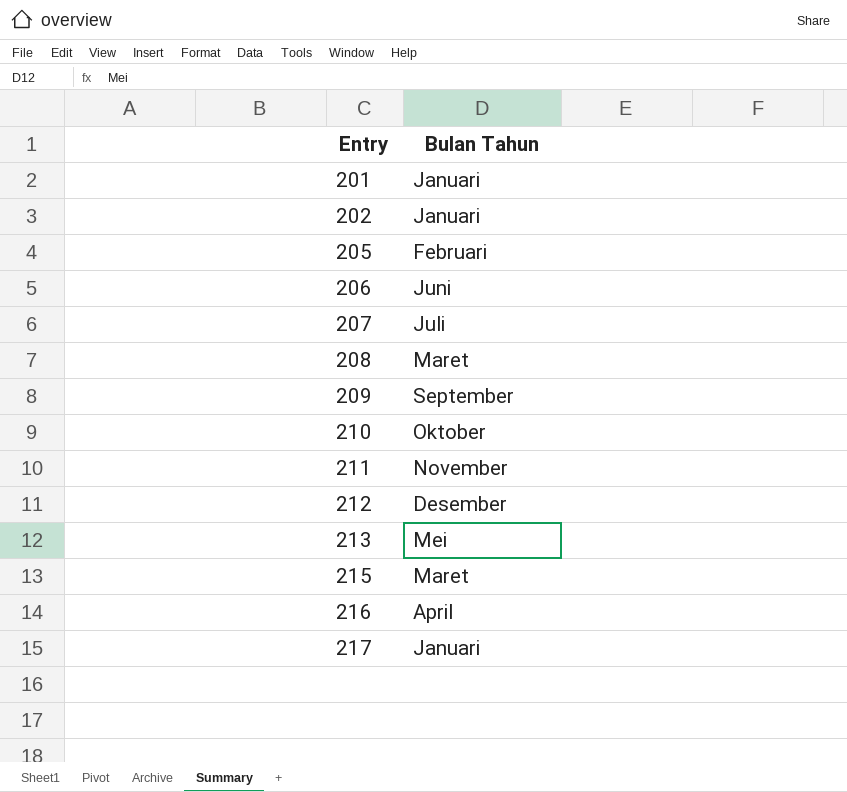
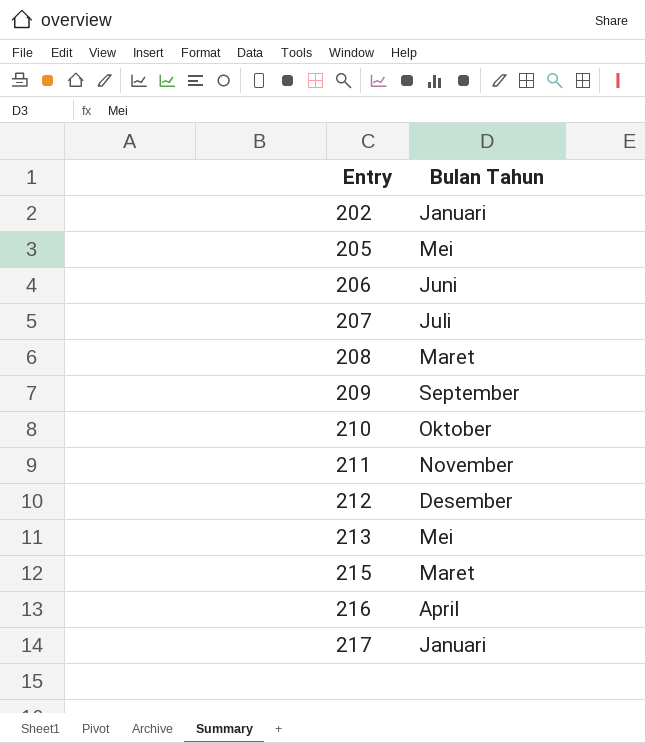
row 201: Januari -> none
205 | Bulan Tahun: Februari -> Mei

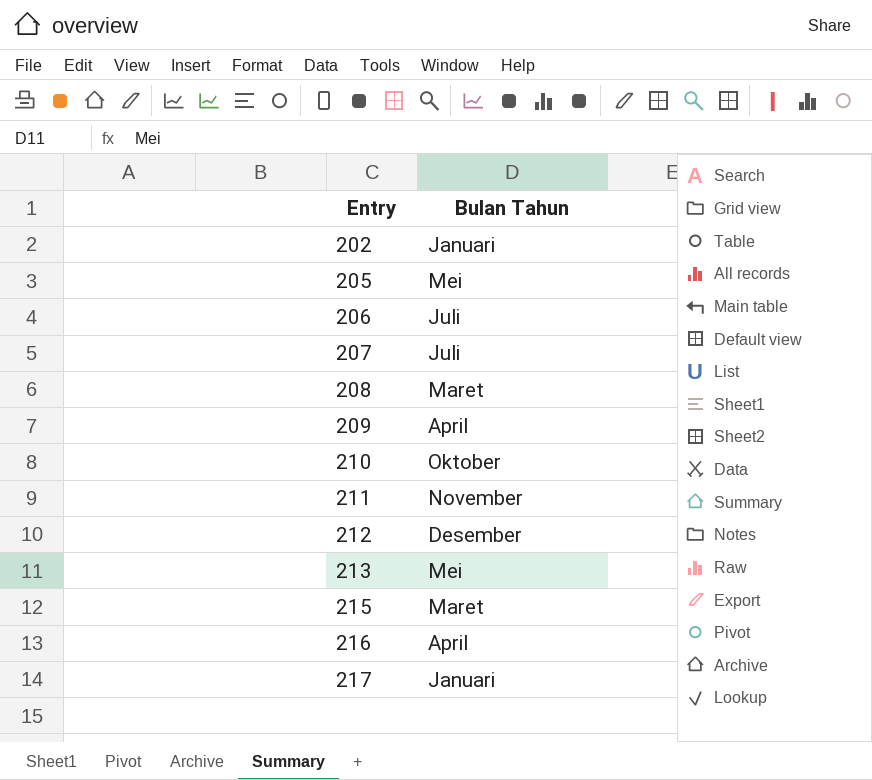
206 | Bulan Tahun: Juni -> Juli
209 | Bulan Tahun: September -> April

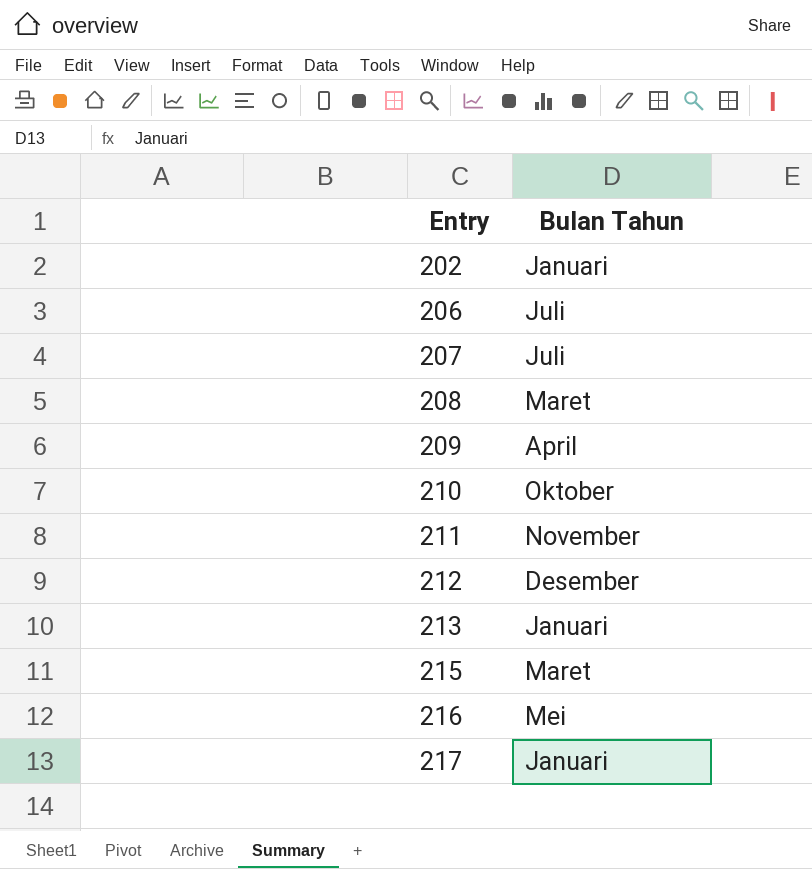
row 205: Mei -> none
213 | Bulan Tahun: Mei -> Januari
216 | Bulan Tahun: April -> Mei

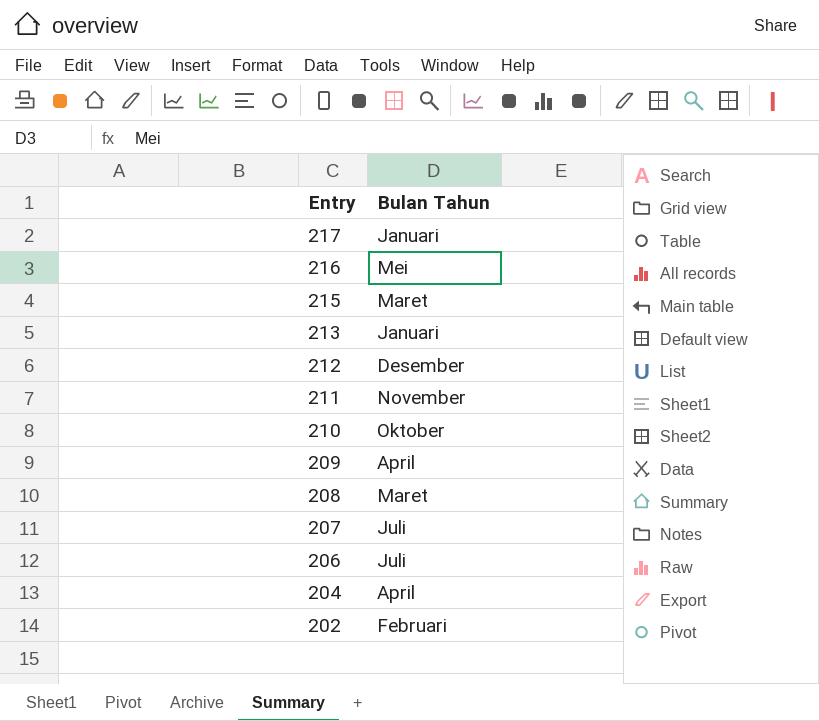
row order: Entry ascending -> Entry descending
row 204: none -> April
202 | Bulan Tahun: Januari -> Februari

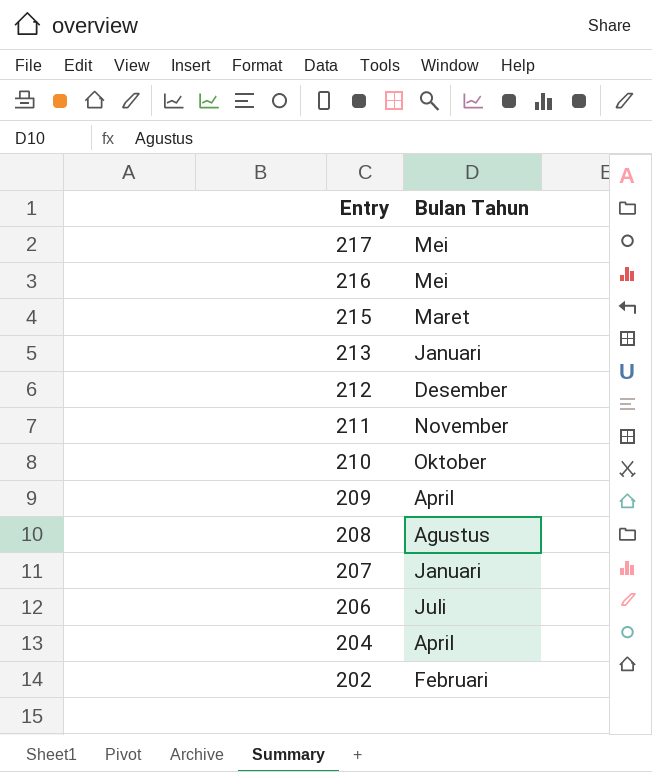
217 | Bulan Tahun: Januari -> Mei
208 | Bulan Tahun: Maret -> Agustus
207 | Bulan Tahun: Juli -> Januari

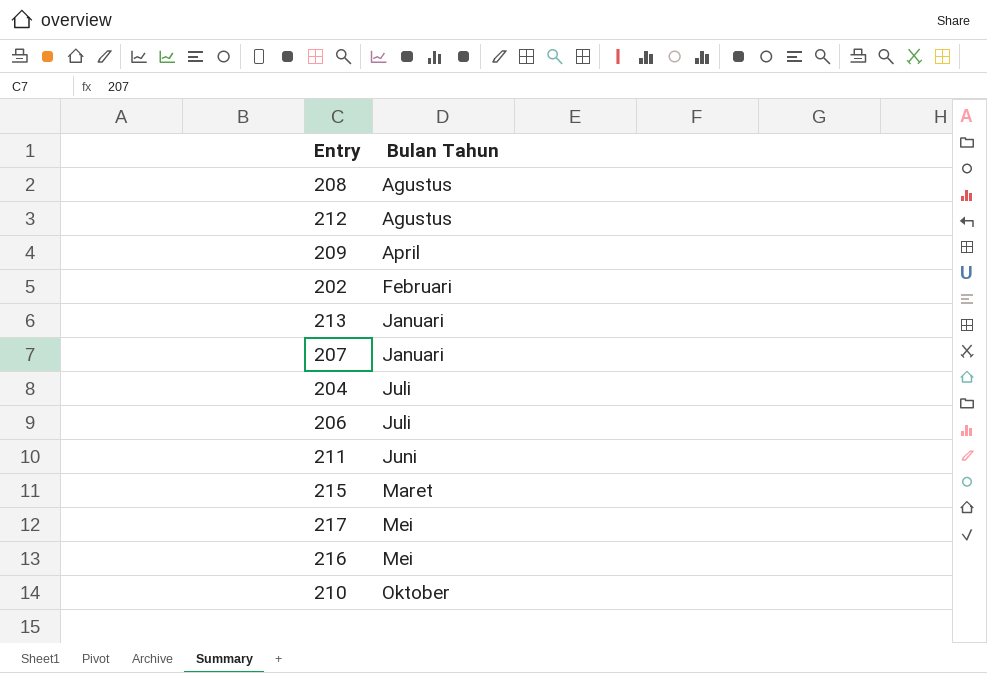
row order: Entry descending -> Bulan Tahun ascending
212 | Bulan Tahun: Desember -> Agustus
204 | Bulan Tahun: April -> Juli
211 | Bulan Tahun: November -> Juni

